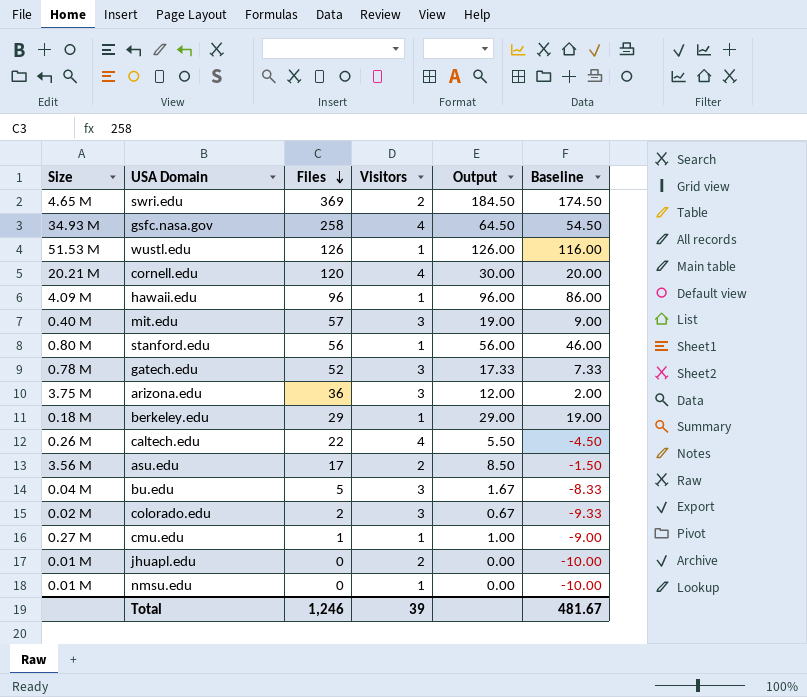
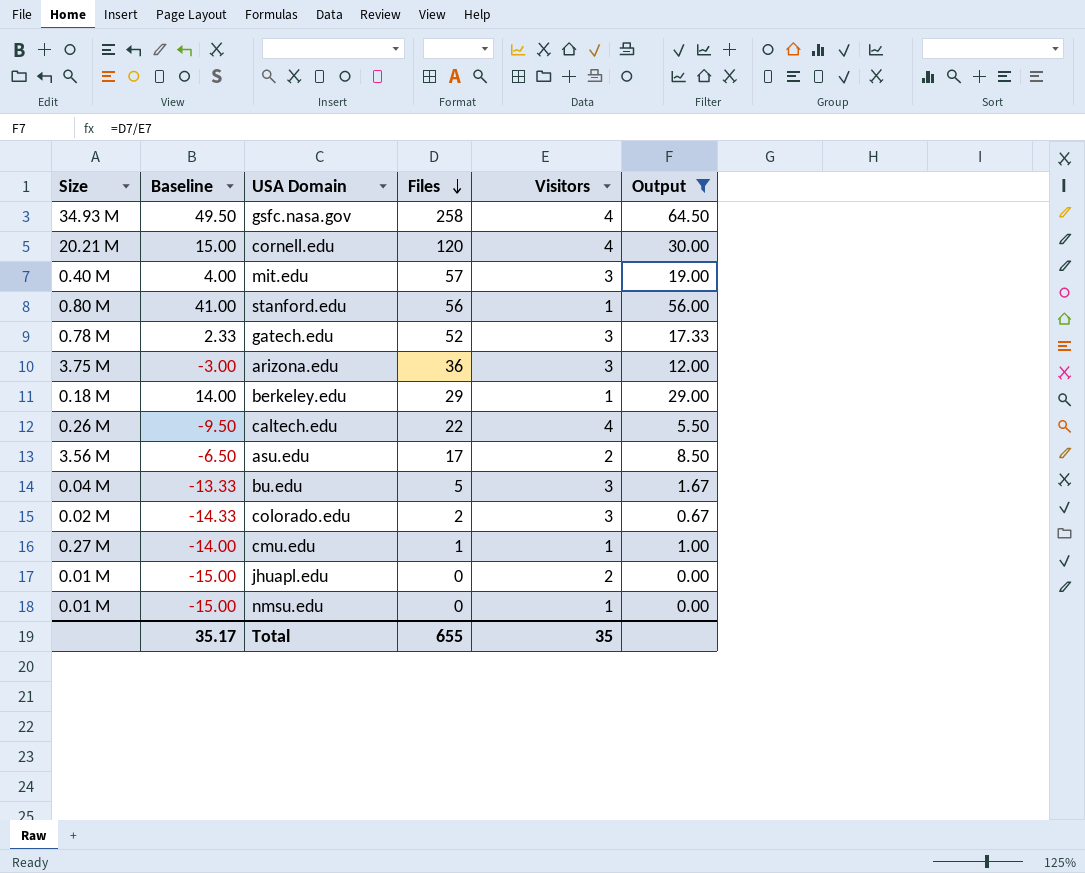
filter: none -> Output <= 64.50
column Baseline | formula: [Output] - 10 -> [Output] - 15
column Baseline | position: 6 -> 2
Total | Baseline: 481.67 -> 35.17
Total | Files: 1,246 -> 655
Total | Visitors: 39 -> 35

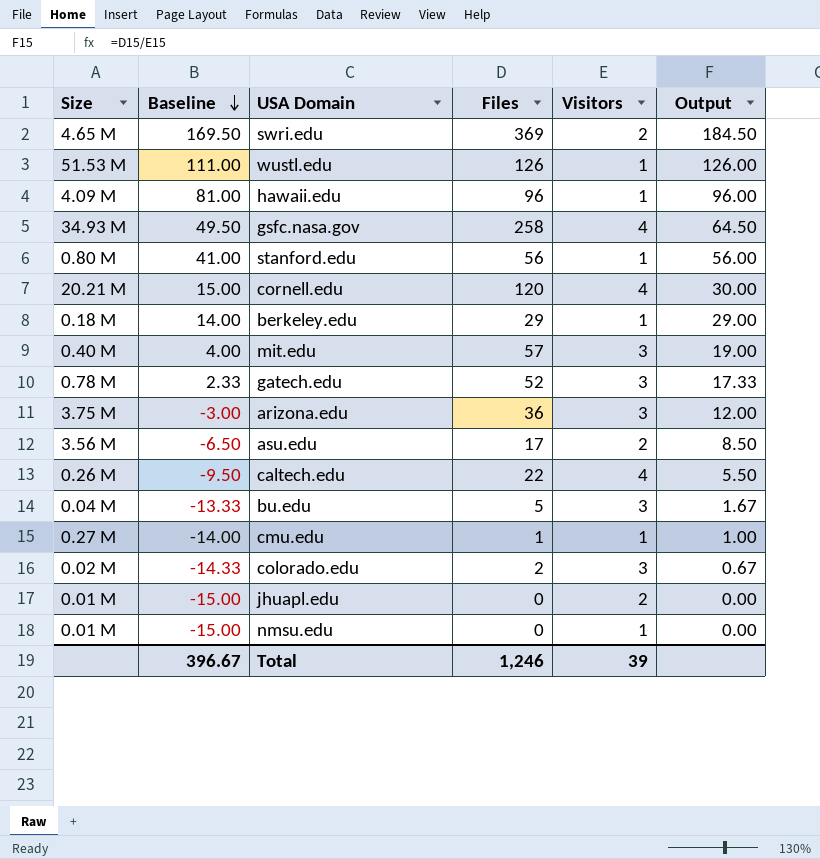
filter: Output <= 64.50 -> none
row order: Files descending -> Baseline descending
Total | Baseline: 35.17 -> 396.67
Total | Files: 655 -> 1,246
Total | Visitors: 35 -> 39

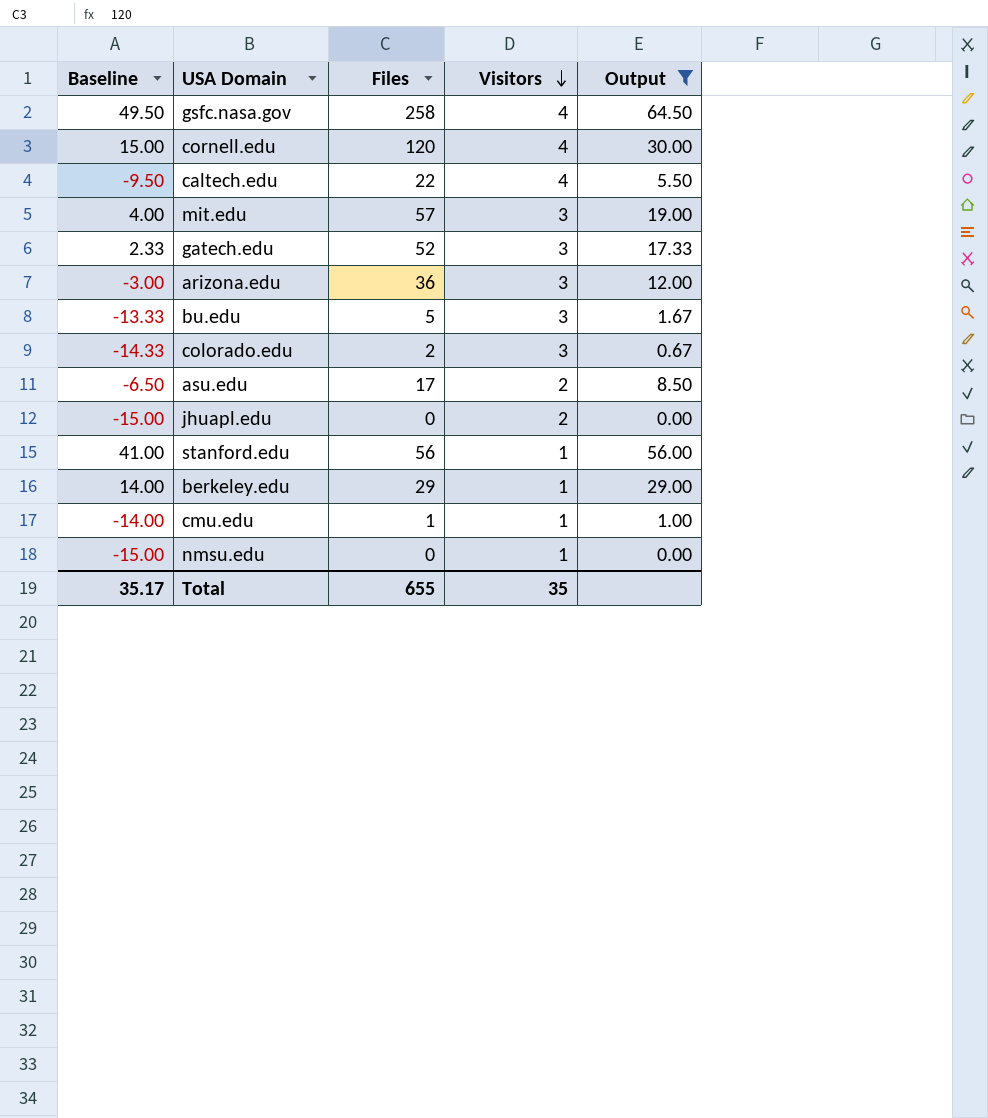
filter: none -> Output <= 64.50
row order: Baseline descending -> Visitors descending
column Size | position: 1 -> none
Total | Baseline: 396.67 -> 35.17
Total | Files: 1,246 -> 655
Total | Visitors: 39 -> 35

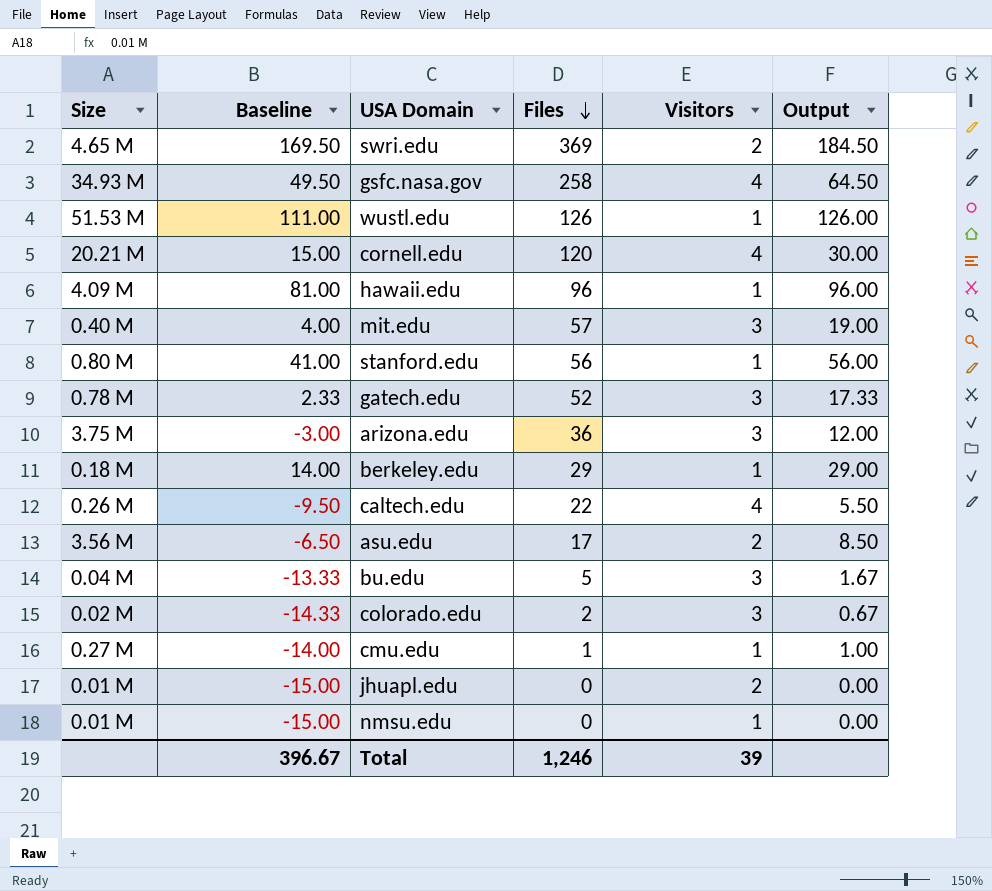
filter: Output <= 64.50 -> none
row order: Visitors descending -> Files descending
column Size | position: none -> 1
Total | Baseline: 35.17 -> 396.67
Total | Files: 655 -> 1,246
Total | Visitors: 35 -> 39

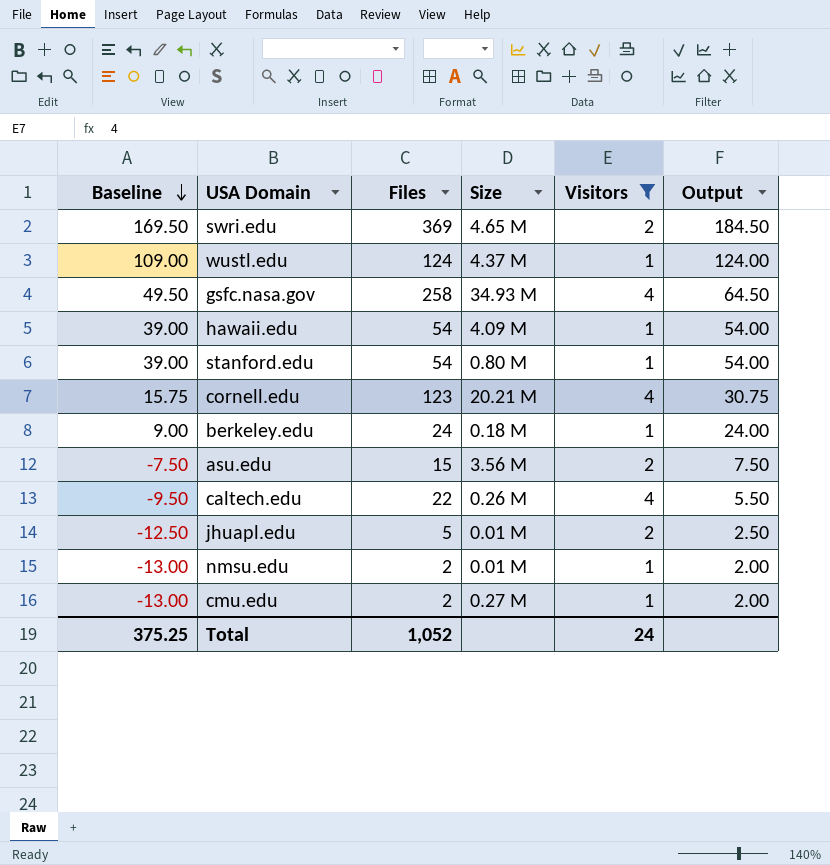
filter: none -> Visitors != 3
row order: Files descending -> Baseline descending
column Size | position: 1 -> 4
wustl.edu | Baseline: 111.00 -> 109.00
wustl.edu | Files: 126 -> 124
wustl.edu | Size: 51.53 M -> 4.37 M
wustl.edu | Output: 126.00 -> 124.00
hawaii.edu | Baseline: 81.00 -> 39.00
hawaii.edu | Files: 96 -> 54
hawaii.edu | Output: 96.00 -> 54.00
stanford.edu | Baseline: 41.00 -> 39.00
stanford.edu | Files: 56 -> 54
stanford.edu | Output: 56.00 -> 54.00
cornell.edu | Baseline: 15.00 -> 15.75
cornell.edu | Files: 120 -> 123
cornell.edu | Output: 30.00 -> 30.75
berkeley.edu | Baseline: 14.00 -> 9.00
berkeley.edu | Files: 29 -> 24
berkeley.edu | Output: 29.00 -> 24.00
asu.edu | Baseline: -6.50 -> -7.50
asu.edu | Files: 17 -> 15
asu.edu | Output: 8.50 -> 7.50
jhuapl.edu | Baseline: -15.00 -> -12.50
jhuapl.edu | Files: 0 -> 5
jhuapl.edu | Output: 0.00 -> 2.50
nmsu.edu | Baseline: -15.00 -> -13.00
nmsu.edu | Files: 0 -> 2
nmsu.edu | Output: 0.00 -> 2.00
cmu.edu | Baseline: -14.00 -> -13.00
cmu.edu | Files: 1 -> 2
cmu.edu | Output: 1.00 -> 2.00
Total | Baseline: 396.67 -> 375.25
Total | Files: 1,246 -> 1,052
Total | Visitors: 39 -> 24

